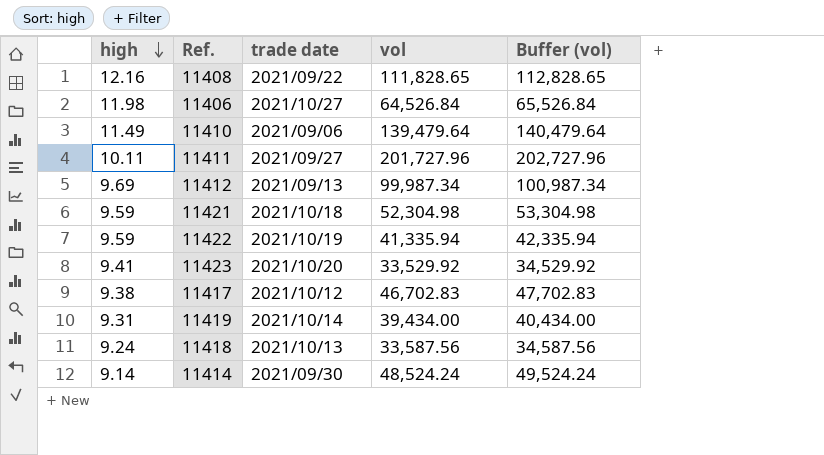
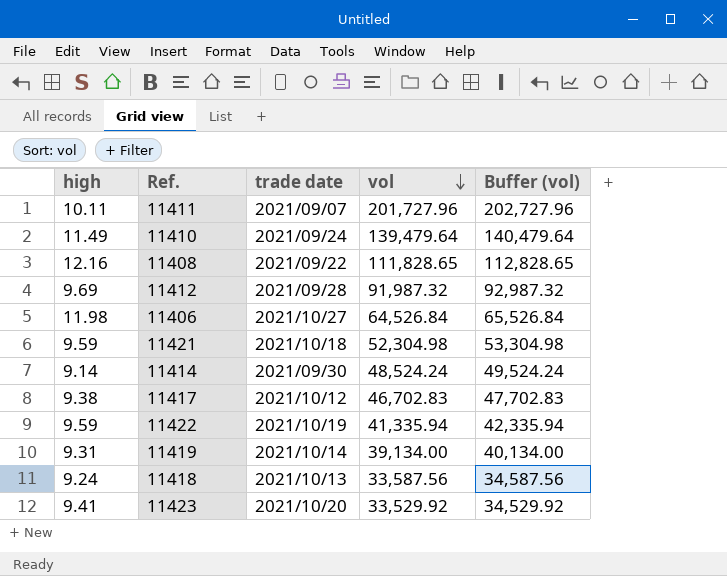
row order: high descending -> vol descending
11411 | trade date: 2021/09/27 -> 2021/09/07
11410 | trade date: 2021/09/06 -> 2021/09/24
11412 | trade date: 2021/09/13 -> 2021/09/28
11412 | vol: 99,987.34 -> 91,987.32
11412 | Buffer (vol): 100,987.34 -> 92,987.32
11419 | vol: 39,434.00 -> 39,134.00
11419 | Buffer (vol): 40,434.00 -> 40,134.00

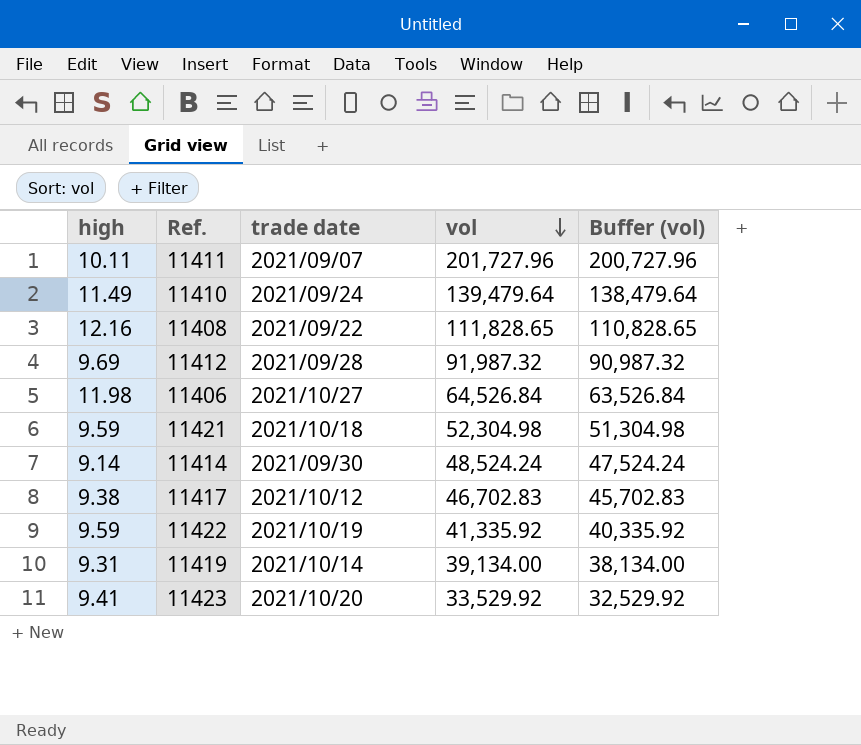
column Buffer (vol) | formula: [vol] + 1000 -> [vol] - 1000
row 11418: 9.24 | 2021/10/13 | 33,587.56 | 34,587.56 -> none
11422 | vol: 41,335.94 -> 41,335.92

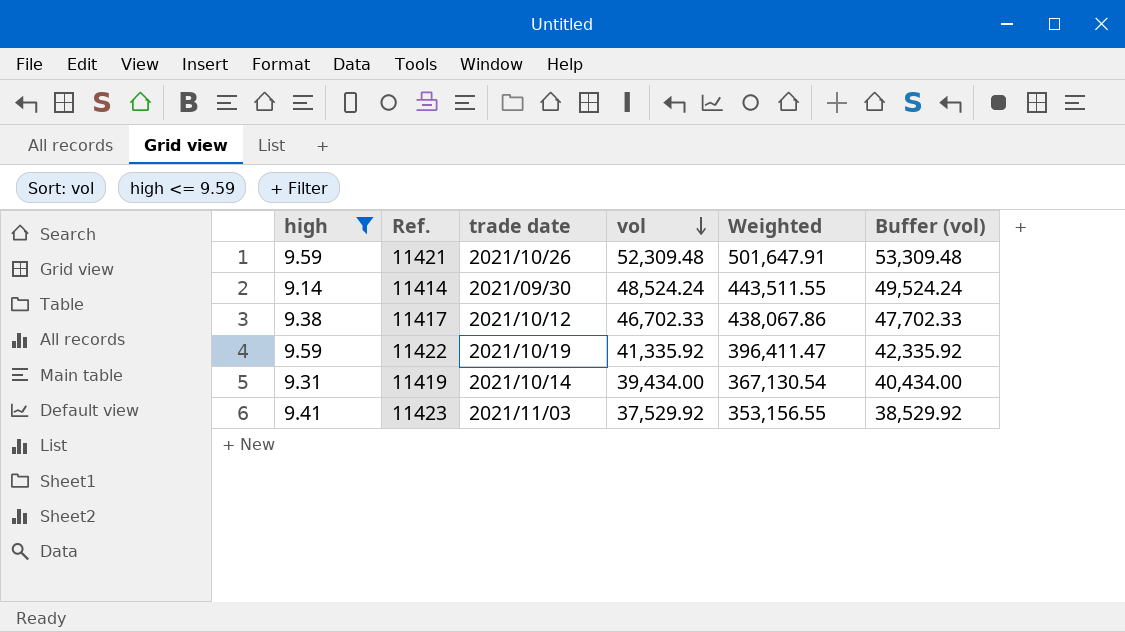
filter: none -> high <= 9.59
column Weighted | formula: none -> [high] * [vol]
column Buffer (vol) | formula: [vol] - 1000 -> [vol] + 1000
11421 | trade date: 2021/10/18 -> 2021/10/26
11421 | vol: 52,304.98 -> 52,309.48
11417 | vol: 46,702.83 -> 46,702.33
11419 | vol: 39,134.00 -> 39,434.00
11423 | trade date: 2021/10/20 -> 2021/11/03
11423 | vol: 33,529.92 -> 37,529.92

